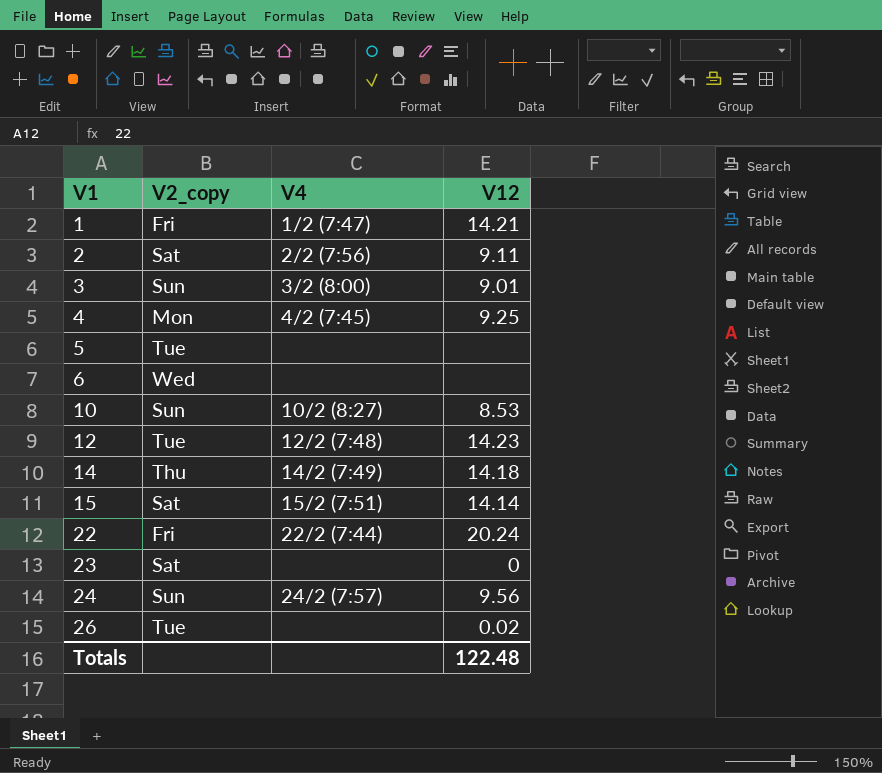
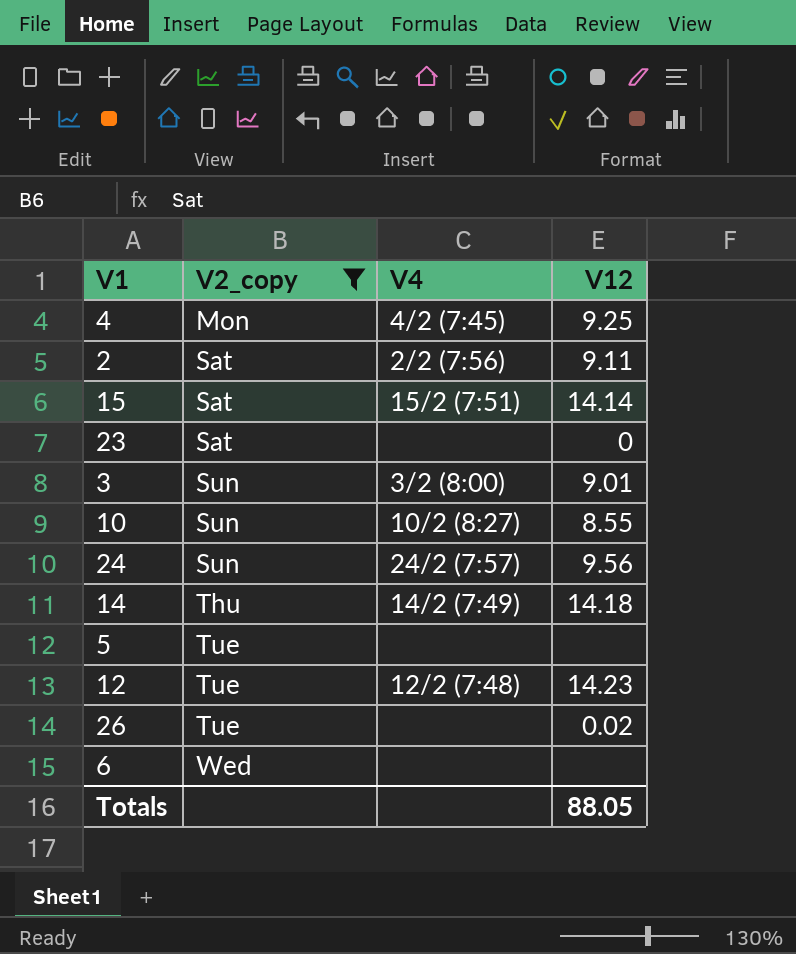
filter: none -> V2_copy != Fri
row order: V1 ascending -> V2_copy ascending
10 | V12: 8.53 -> 8.55
Totals | V12: 122.48 -> 88.05

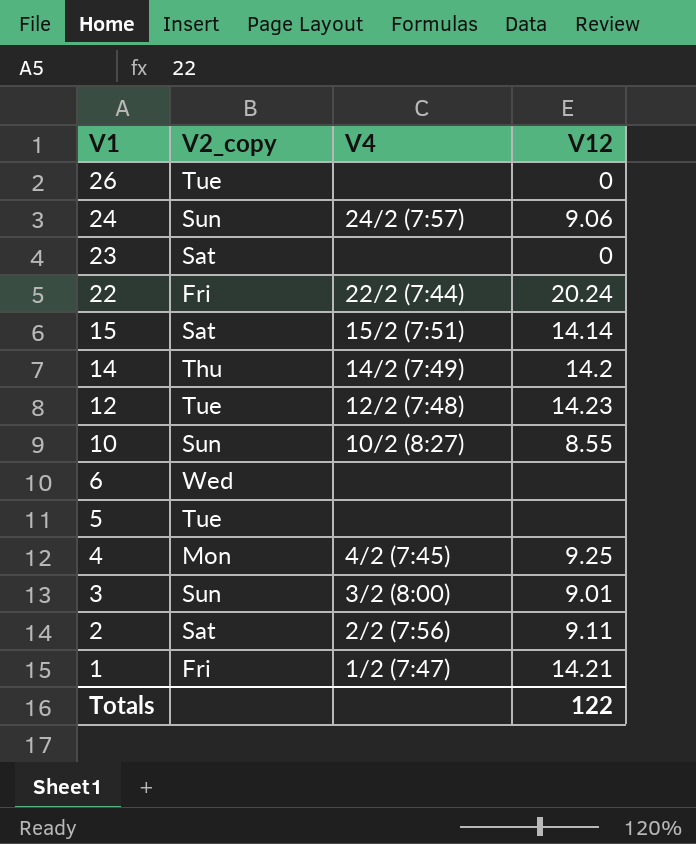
filter: V2_copy != Fri -> none
row order: V2_copy ascending -> V1 descending
26 | V12: 0.02 -> 0
24 | V12: 9.56 -> 9.06
14 | V12: 14.18 -> 14.2
Totals | V12: 88.05 -> 122

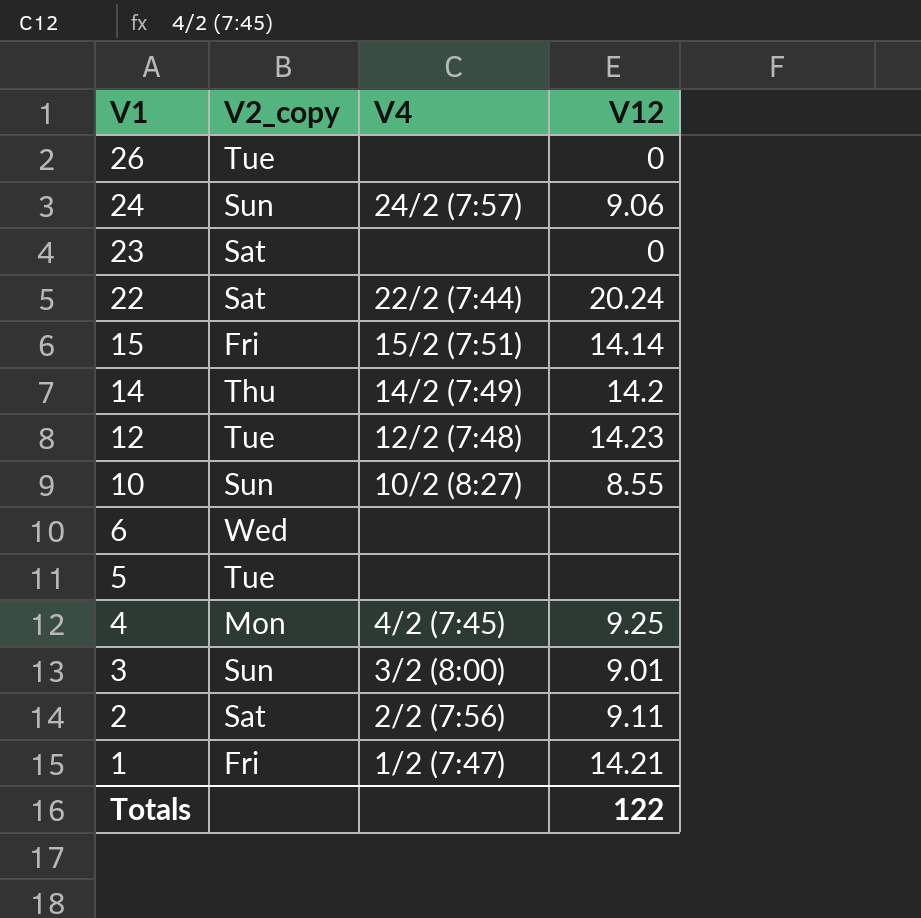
22 | V2_copy: Fri -> Sat
15 | V2_copy: Sat -> Fri

